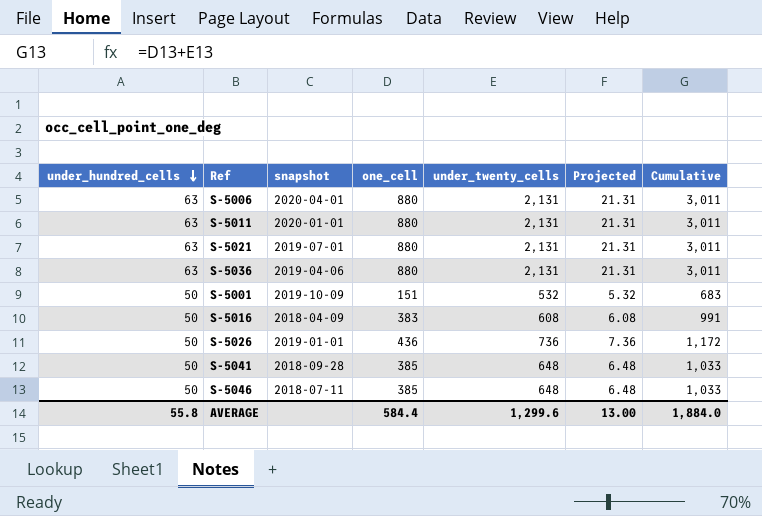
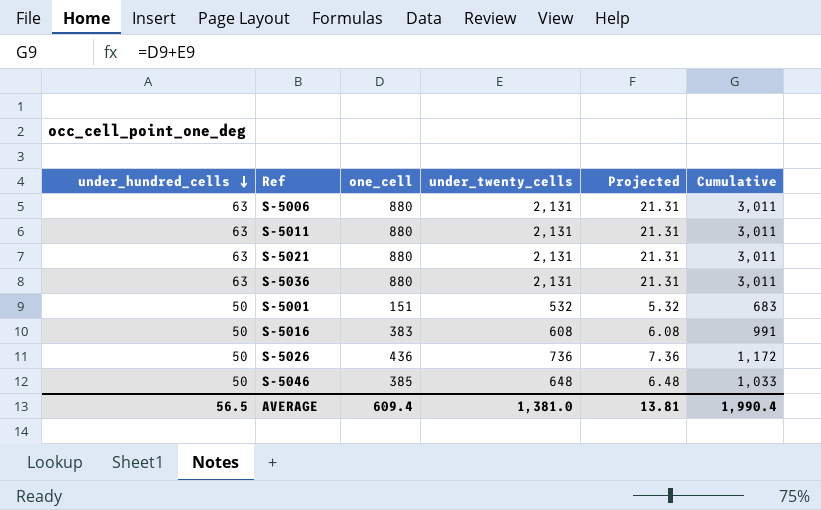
column snapshot | position: 3 -> none
row S-5041: 50 | 2018-09-28 | 385 | 648 | 6.48 | 1,033 -> none
AVERAGE | under_hundred_cells: 55.8 -> 56.5
AVERAGE | one_cell: 584.4 -> 609.4
AVERAGE | under_twenty_cells: 1,299.6 -> 1,381.0
AVERAGE | Projected: 13.00 -> 13.81
AVERAGE | Cumulative: 1,884.0 -> 1,990.4

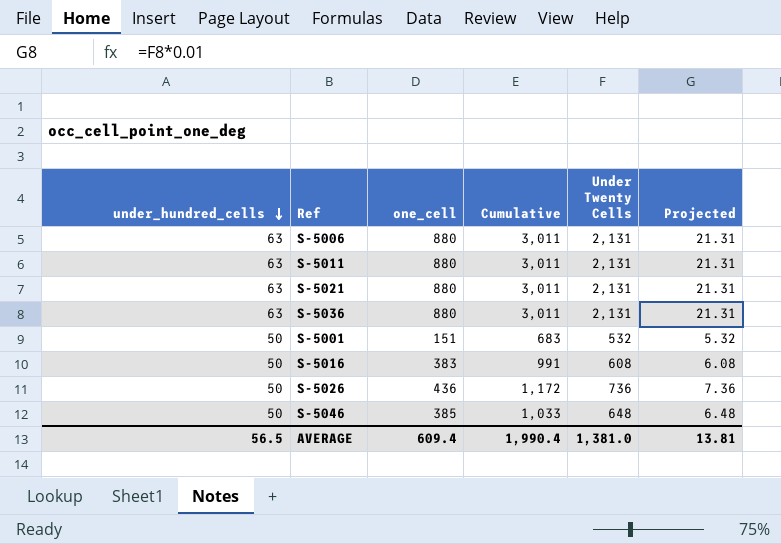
column Cumulative | position: 6 -> 4
column name: under_twenty_cells -> Under Twenty Cells

